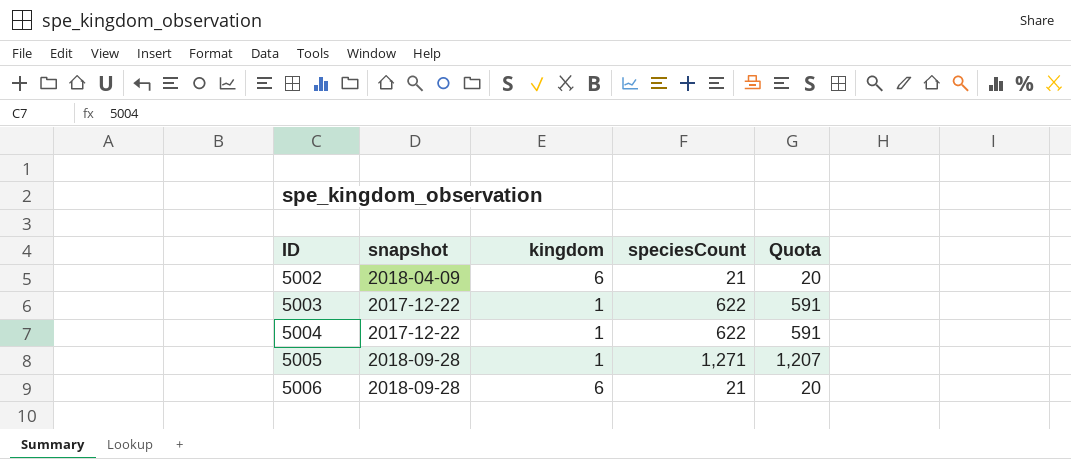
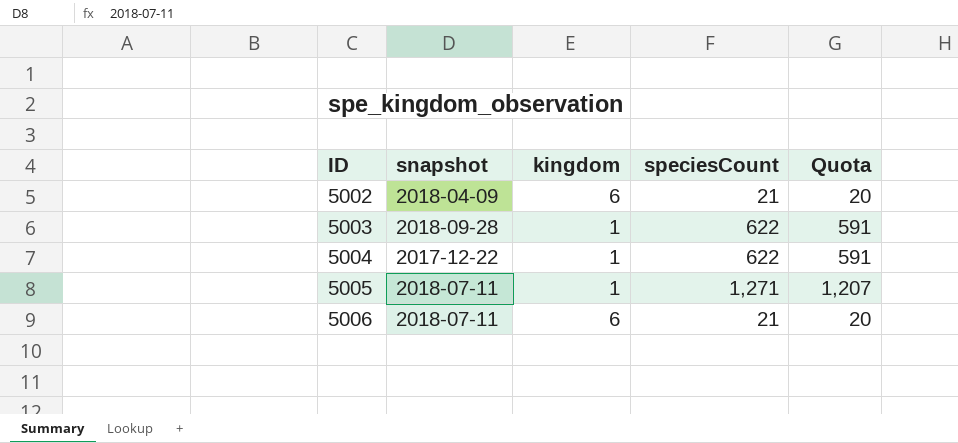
5003 | snapshot: 2017-12-22 -> 2018-09-28
5005 | snapshot: 2018-09-28 -> 2018-07-11
5006 | snapshot: 2018-09-28 -> 2018-07-11

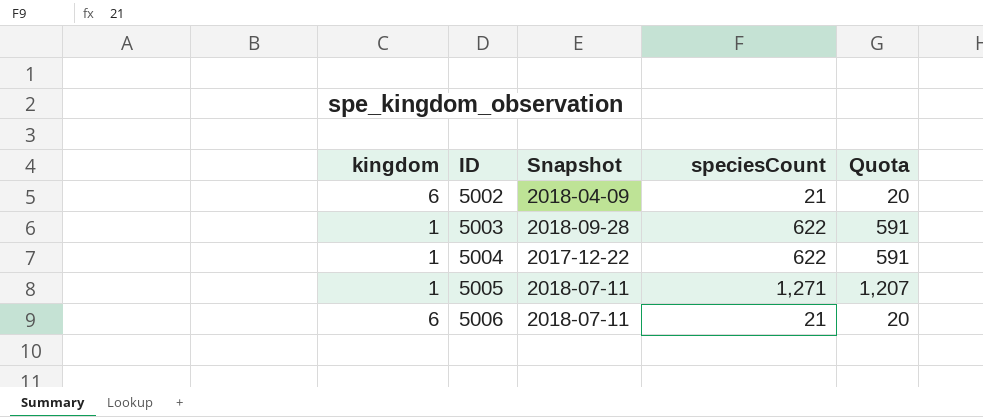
column kingdom | position: 3 -> 1
column name: snapshot -> Snapshot

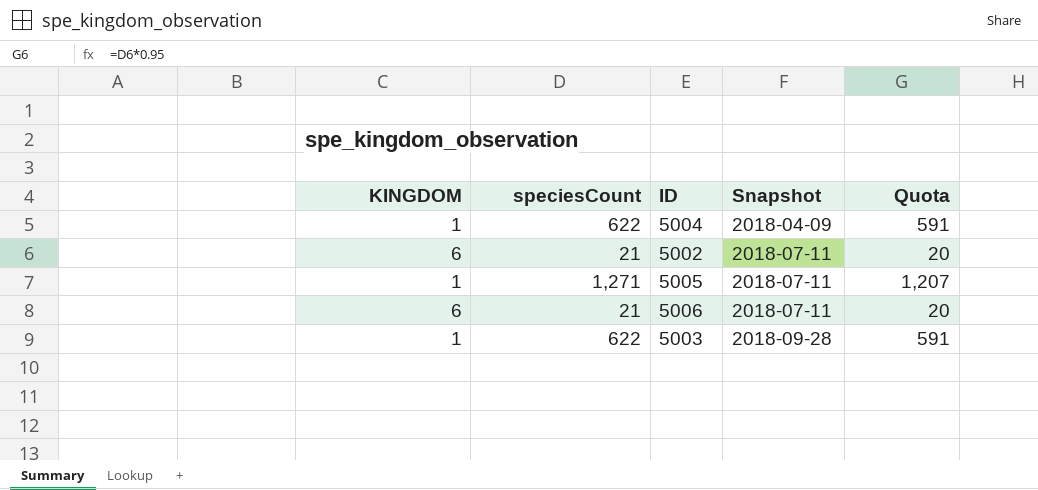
row order: ID ascending -> Snapshot ascending
column name: kingdom -> KINGDOM
column speciesCount | position: 4 -> 2
5004 | Snapshot: 2017-12-22 -> 2018-04-09
5002 | Snapshot: 2018-04-09 -> 2018-07-11

